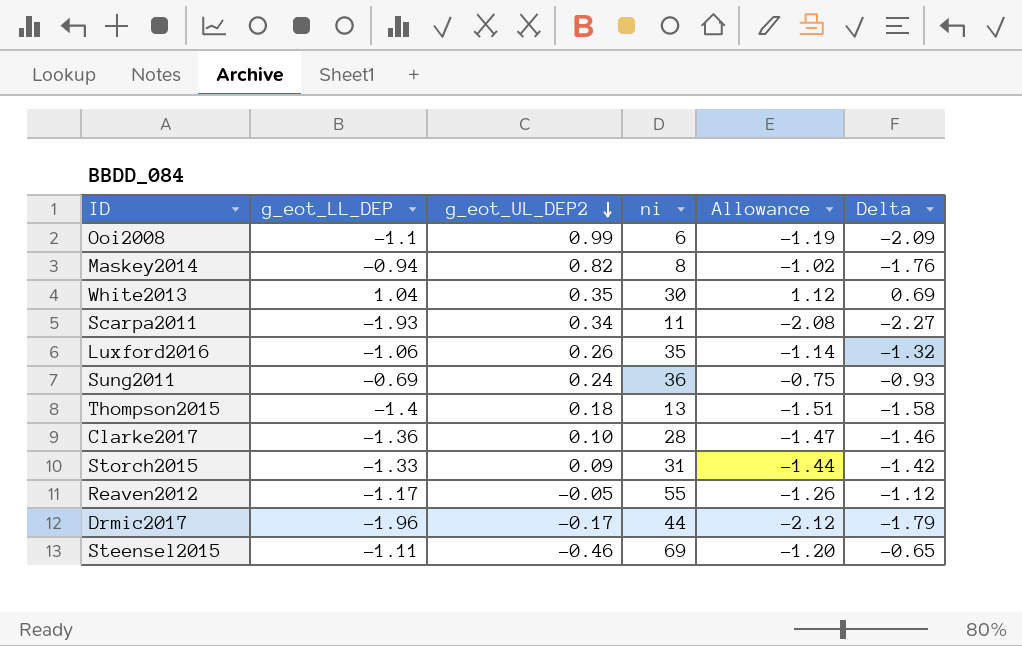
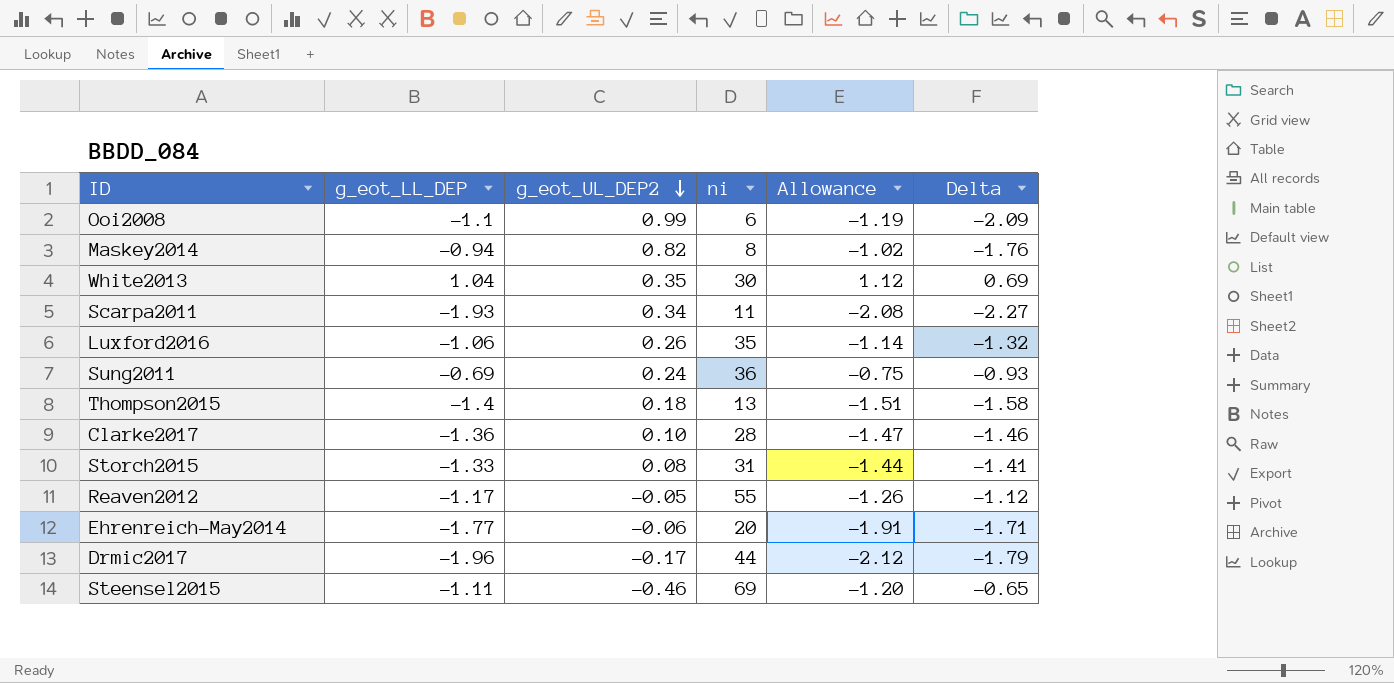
Storch2015 | g_eot_UL_DEP2: 0.09 -> 0.08
Storch2015 | Delta: -1.42 -> -1.41
row Ehrenreich-May2014: none -> -1.77 | -0.06 | 20 | -1.91 | -1.71

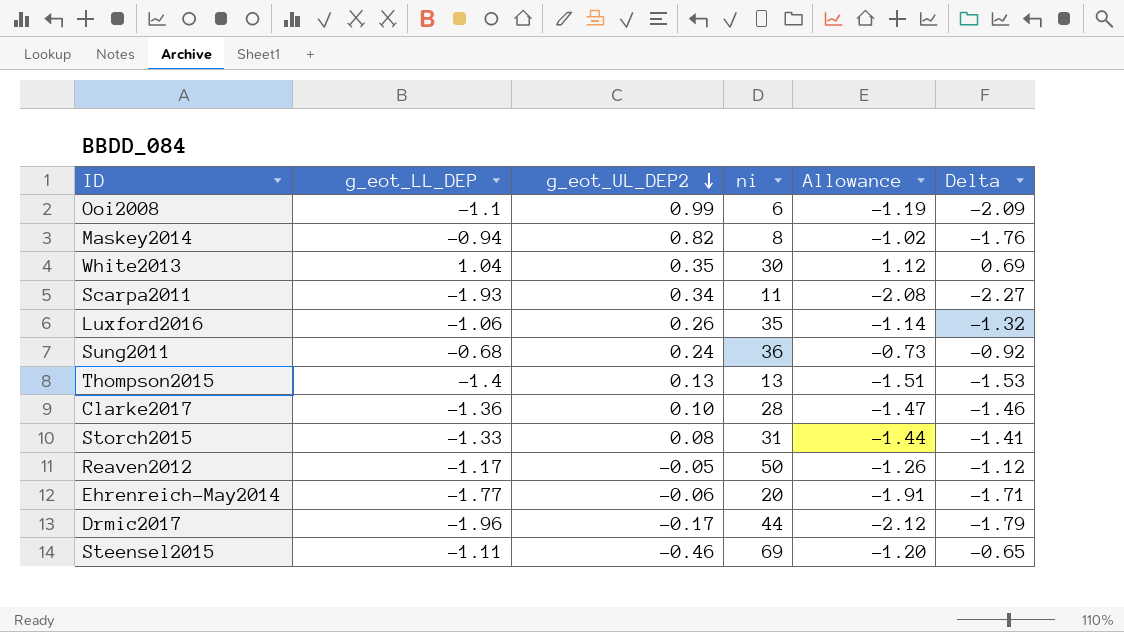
Sung2011 | g_eot_LL_DEP: -0.69 -> -0.68
Sung2011 | Allowance: -0.75 -> -0.73
Sung2011 | Delta: -0.93 -> -0.92
Thompson2015 | g_eot_UL_DEP2: 0.18 -> 0.13
Thompson2015 | Delta: -1.58 -> -1.53
Reaven2012 | ni: 55 -> 50

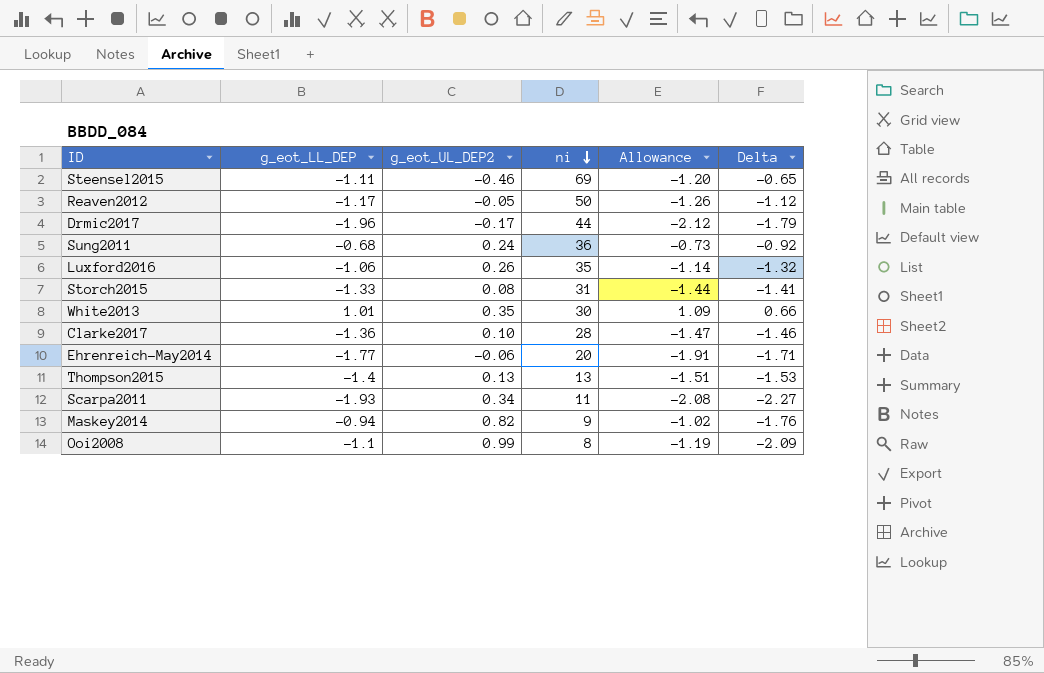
row order: g_eot_UL_DEP2 descending -> ni descending
White2013 | g_eot_LL_DEP: 1.04 -> 1.01
White2013 | Allowance: 1.12 -> 1.09
White2013 | Delta: 0.69 -> 0.66
Maskey2014 | ni: 8 -> 9
Ooi2008 | ni: 6 -> 8

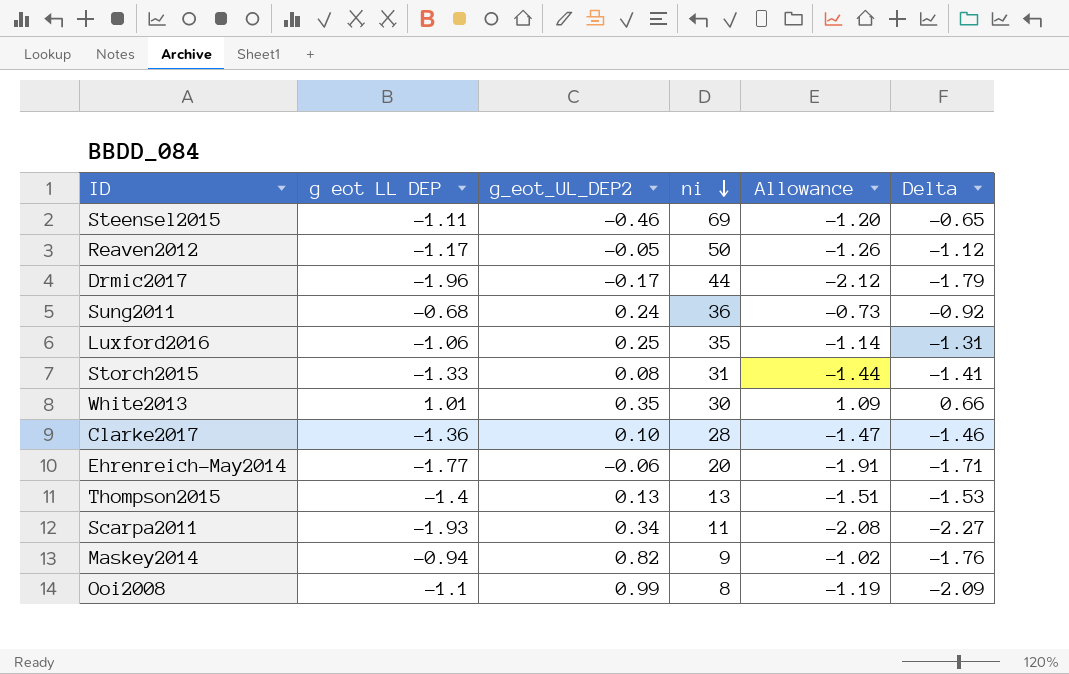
column name: g_eot_LL_DEP -> g eot LL DEP
Luxford2016 | g_eot_UL_DEP2: 0.26 -> 0.25
Luxford2016 | Delta: -1.32 -> -1.31

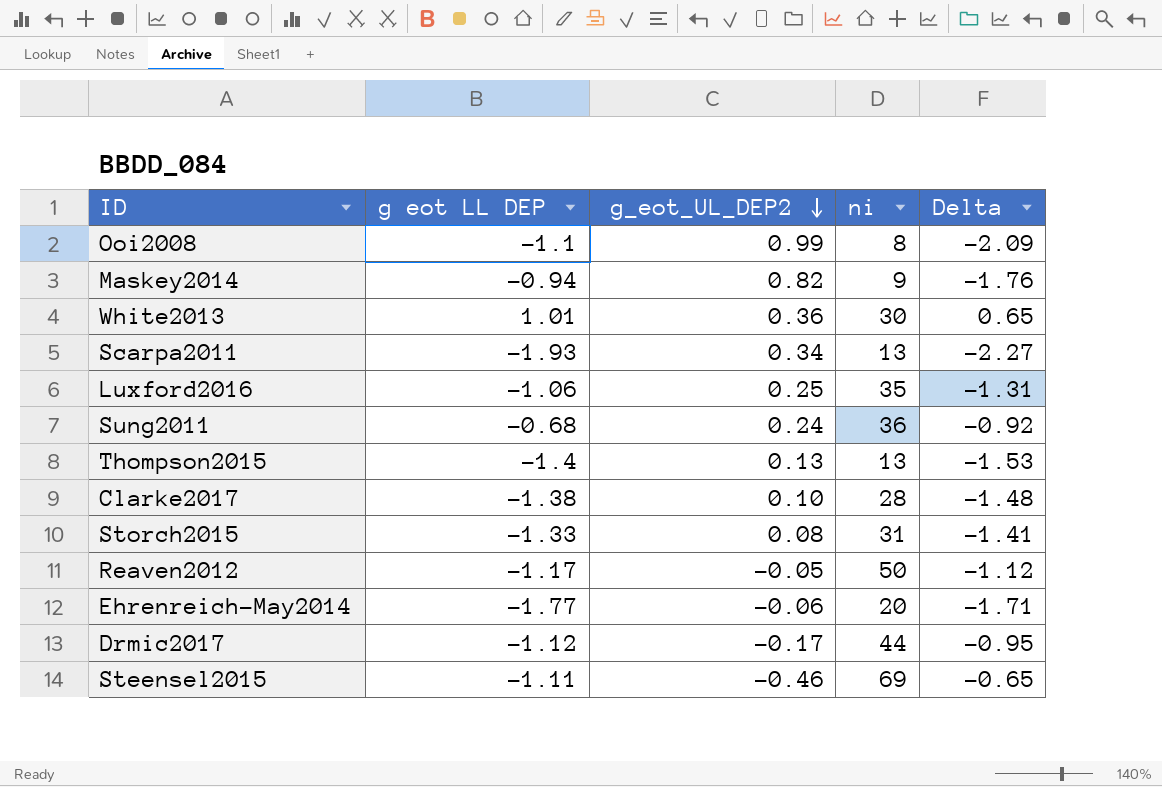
row order: ni descending -> g_eot_UL_DEP2 descending
column Allowance | formula: [g eot LL DEP] * 1.08 -> none
White2013 | g_eot_UL_DEP2: 0.35 -> 0.36
White2013 | Delta: 0.66 -> 0.65
Scarpa2011 | ni: 11 -> 13
Clarke2017 | g eot LL DEP: -1.36 -> -1.38
Clarke2017 | Delta: -1.46 -> -1.48
Drmic2017 | g eot LL DEP: -1.96 -> -1.12
Drmic2017 | Delta: -1.79 -> -0.95

